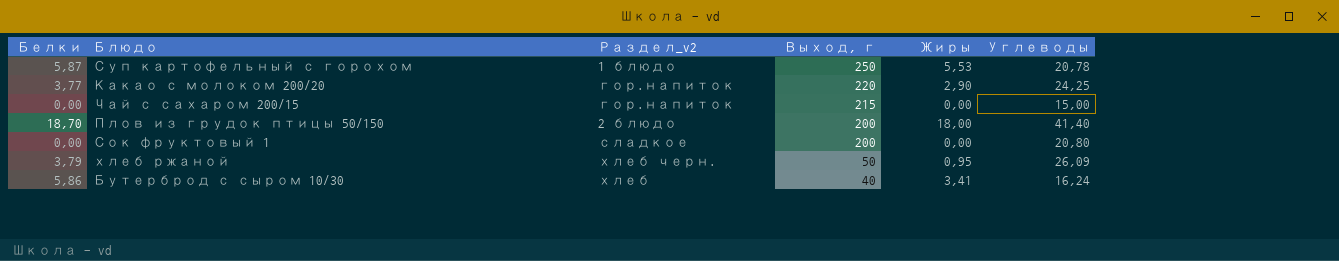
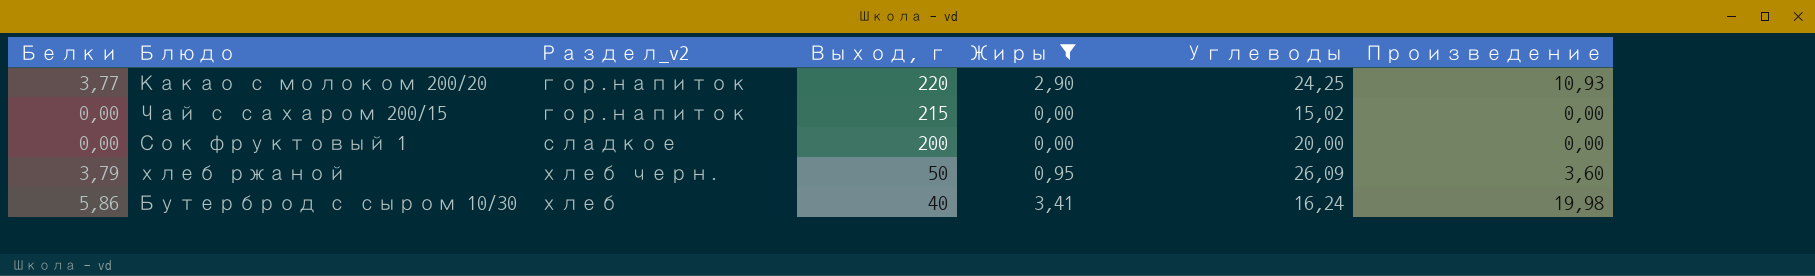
filter: none -> Жиры <= 3,41
column Произведение | formula: none -> [Белки] * [Жиры]
Чай с сахаром 200/15 | Углеводы: 15,00 -> 15,02
Сок фруктовый 1 | Углеводы: 20,80 -> 20,00

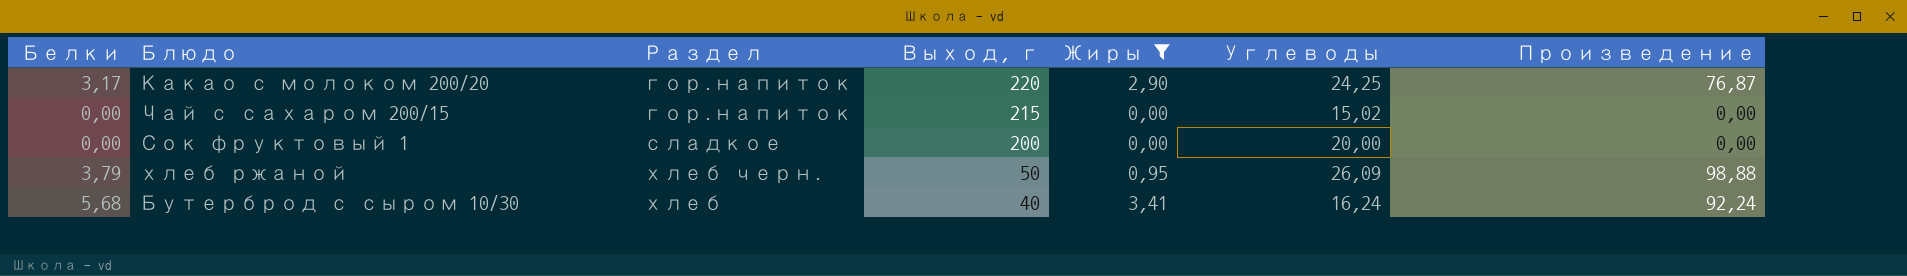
column name: Раздел_v2 -> Раздел
column Произведение | formula: [Белки] * [Жиры] -> [Белки] * [Углеводы]
Какао с молоком 200/20 | Белки: 3,77 -> 3,17
Бутерброд с сыром 10/30 | Белки: 5,86 -> 5,68

